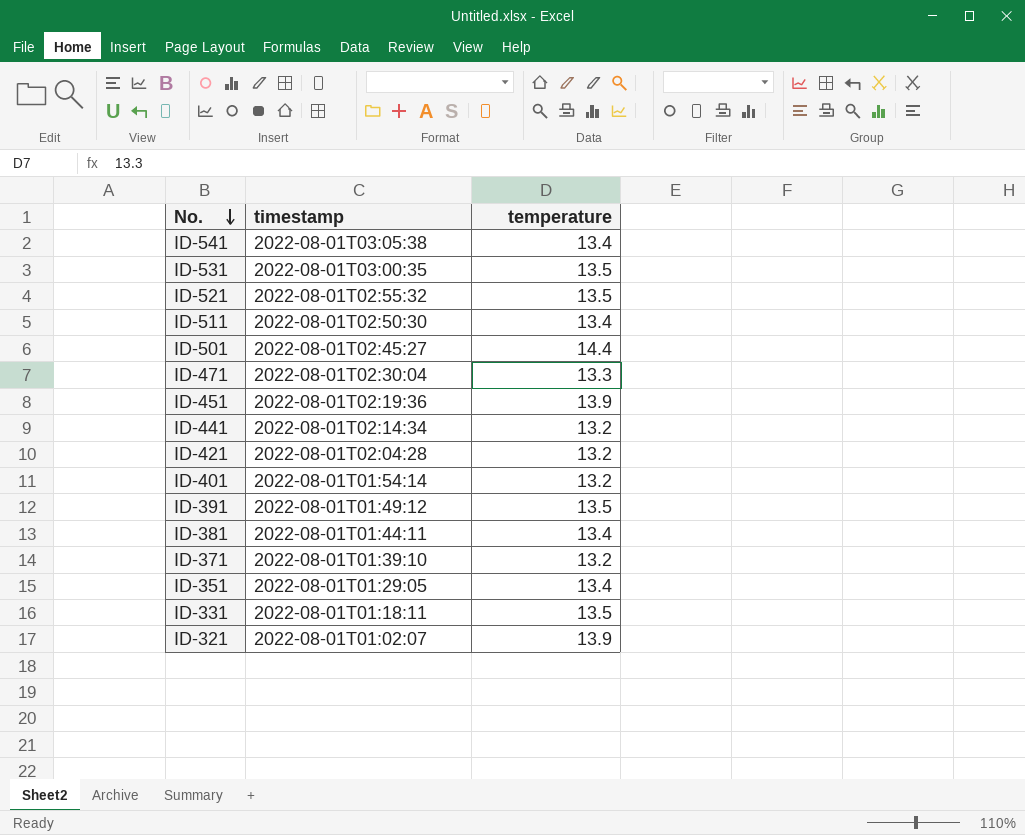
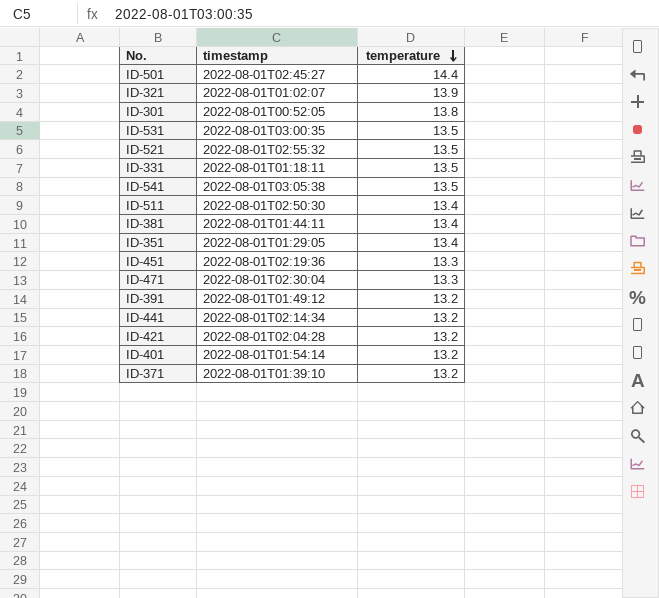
row order: No. descending -> temperature descending
row ID-301: none -> 2022-08-01T00:52:05 | 13.8
ID-541 | temperature: 13.4 -> 13.5
ID-451 | temperature: 13.9 -> 13.3
ID-391 | temperature: 13.5 -> 13.2

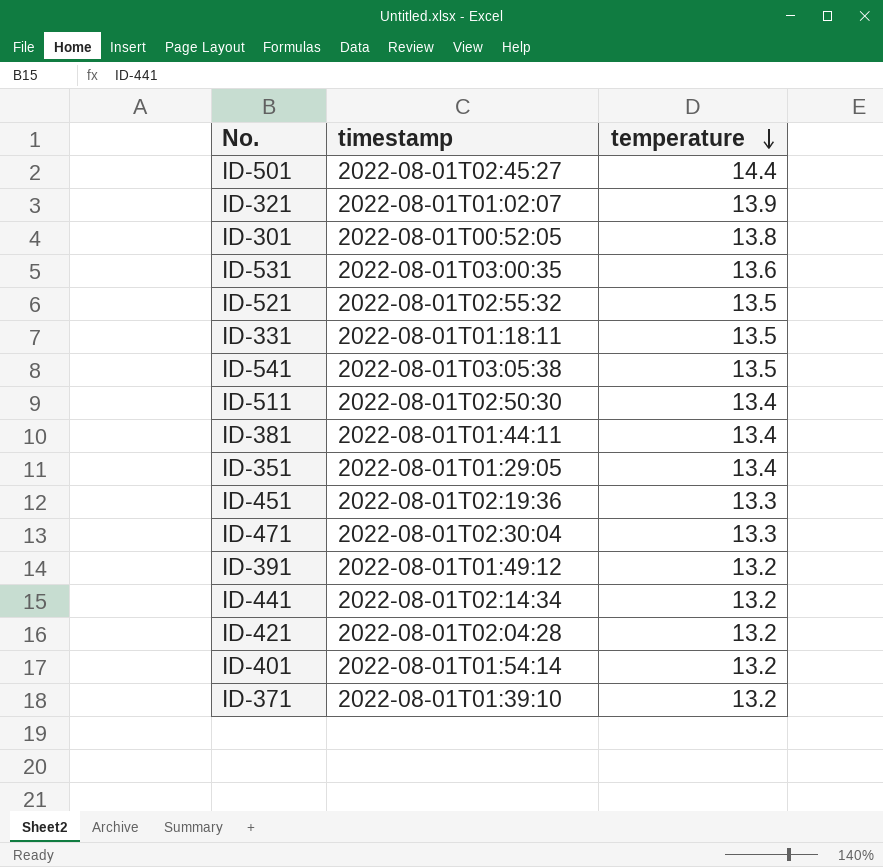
ID-531 | temperature: 13.5 -> 13.6

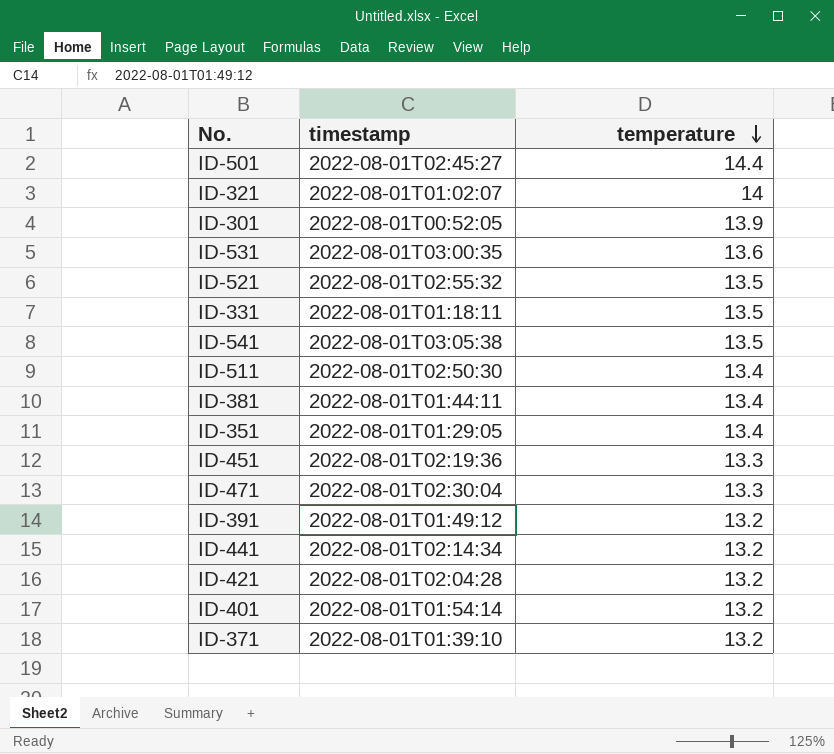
ID-321 | temperature: 13.9 -> 14
ID-301 | temperature: 13.8 -> 13.9

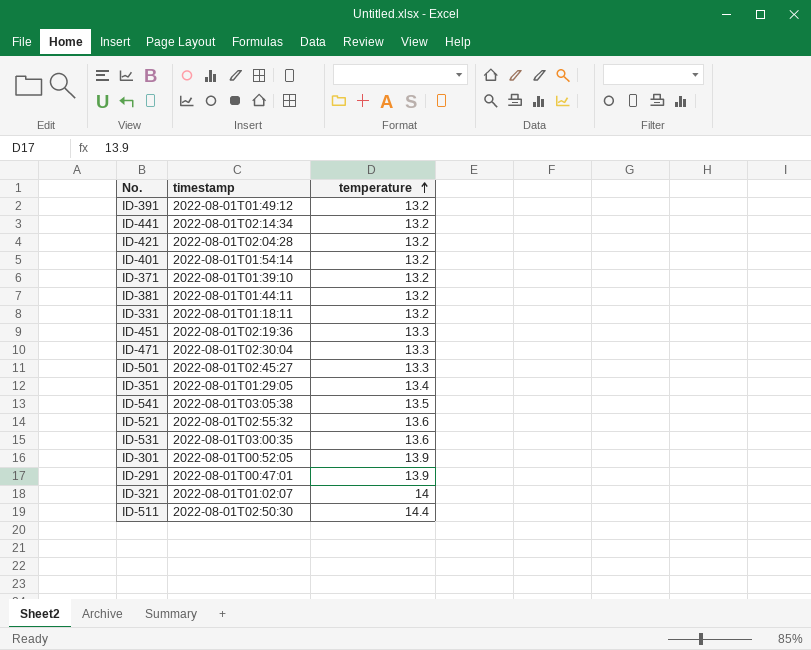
row order: temperature descending -> temperature ascending
ID-381 | temperature: 13.4 -> 13.2
ID-331 | temperature: 13.5 -> 13.2
ID-501 | temperature: 14.4 -> 13.3
ID-521 | temperature: 13.5 -> 13.6
row ID-291: none -> 2022-08-01T00:47:01 | 13.9
ID-511 | temperature: 13.4 -> 14.4

